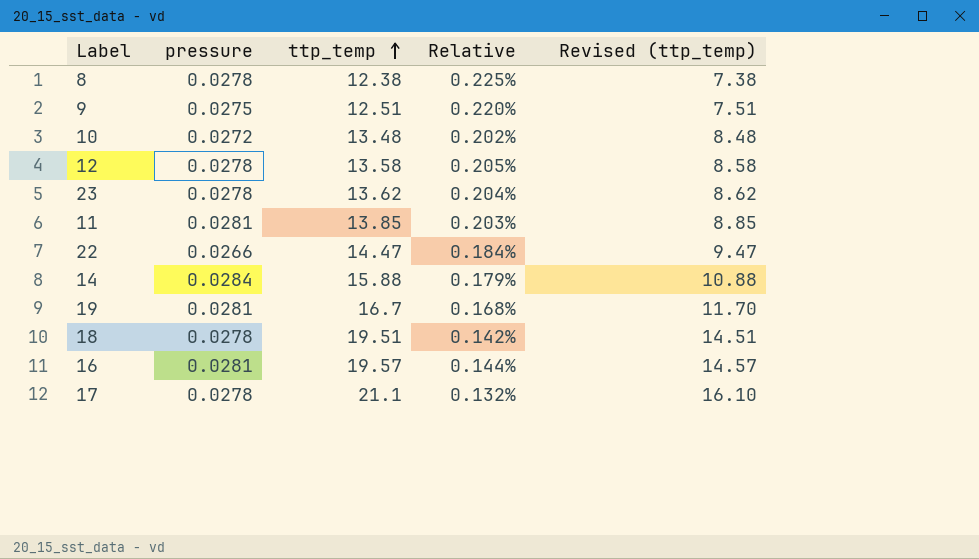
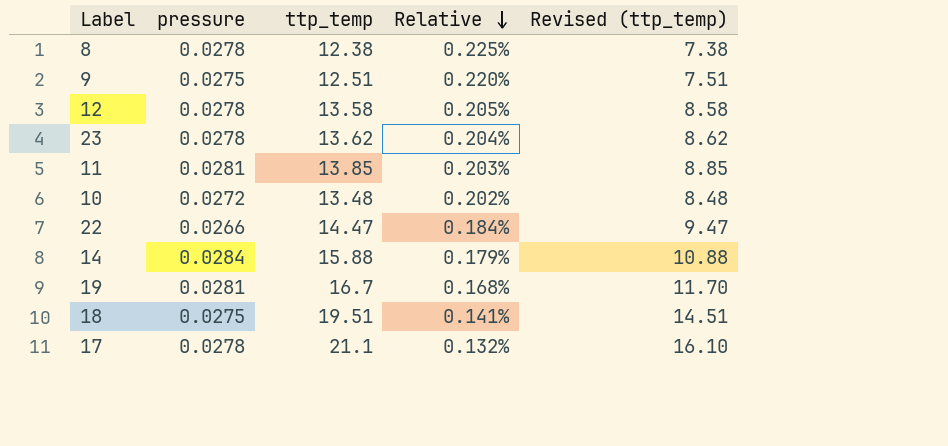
row order: ttp_temp ascending -> Relative descending
row 16: 0.0281 | 19.57 | 0.144% | 14.57 -> none
18 | pressure: 0.0278 -> 0.0275
18 | Relative: 0.142% -> 0.141%

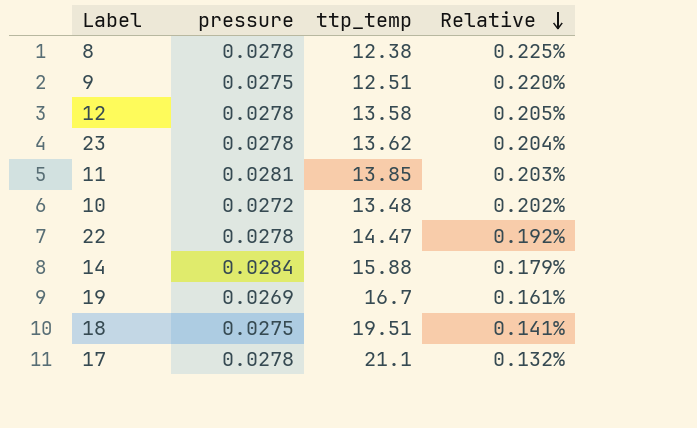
column Revised (ttp_temp) | formula: [ttp_temp] - 5 -> none
22 | pressure: 0.0266 -> 0.0278
22 | Relative: 0.184% -> 0.192%
19 | pressure: 0.0281 -> 0.0269
19 | Relative: 0.168% -> 0.161%

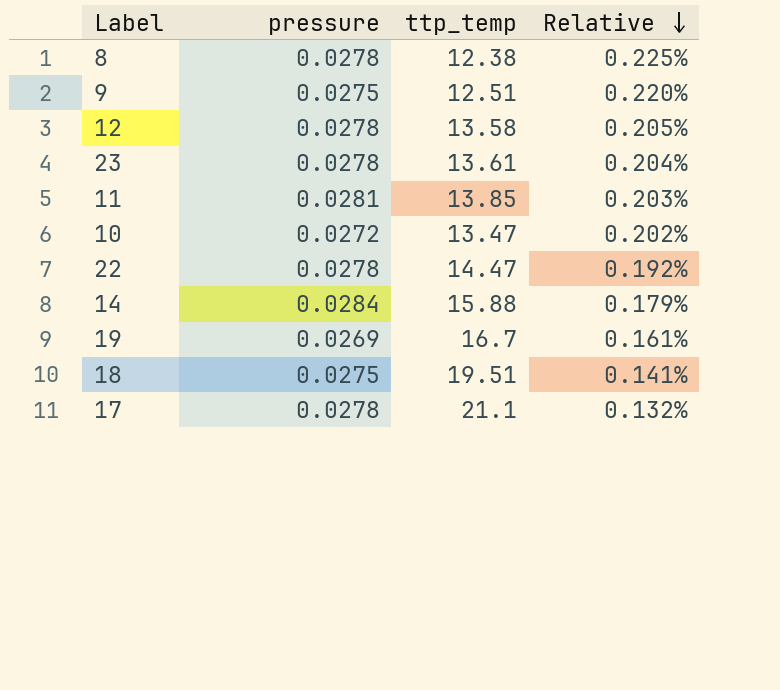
23 | ttp_temp: 13.62 -> 13.61
10 | ttp_temp: 13.48 -> 13.47

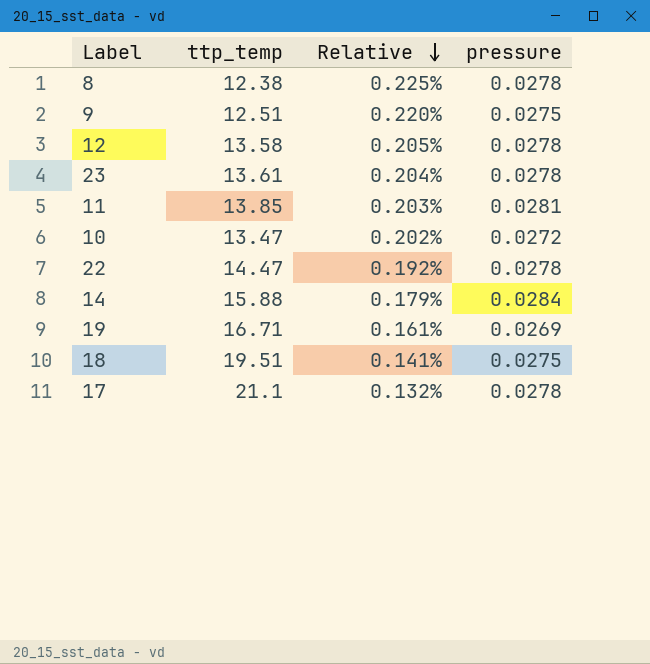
column pressure | position: 2 -> 4
19 | ttp_temp: 16.7 -> 16.71

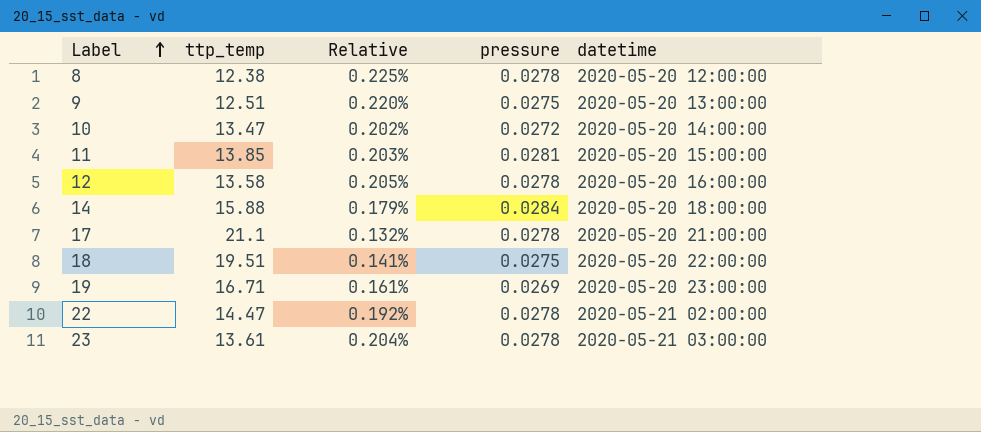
row order: Relative descending -> Label ascending
column datetime | position: none -> 5

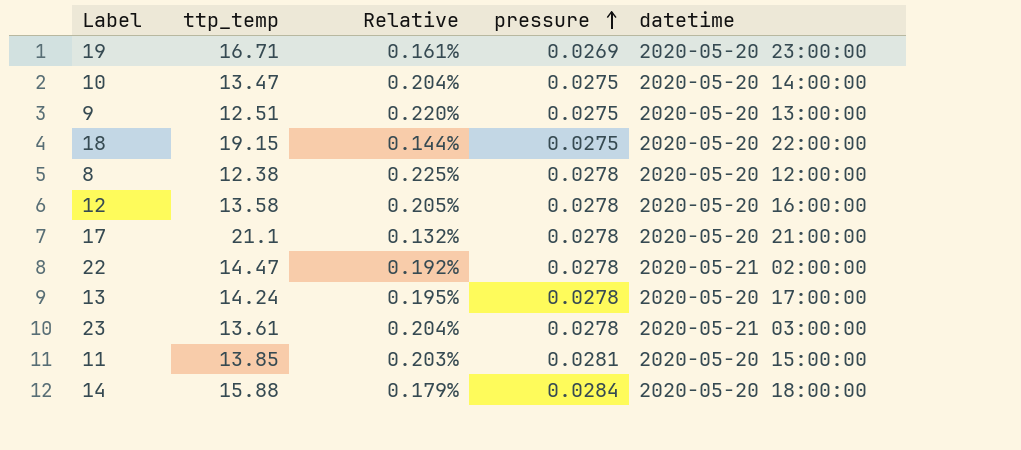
row order: Label ascending -> pressure ascending
10 | Relative: 0.202% -> 0.204%
10 | pressure: 0.0272 -> 0.0275
18 | ttp_temp: 19.51 -> 19.15
18 | Relative: 0.141% -> 0.144%
row 13: none -> 14.24 | 0.195% | 0.0278 | 2020-05-20 17:00:00

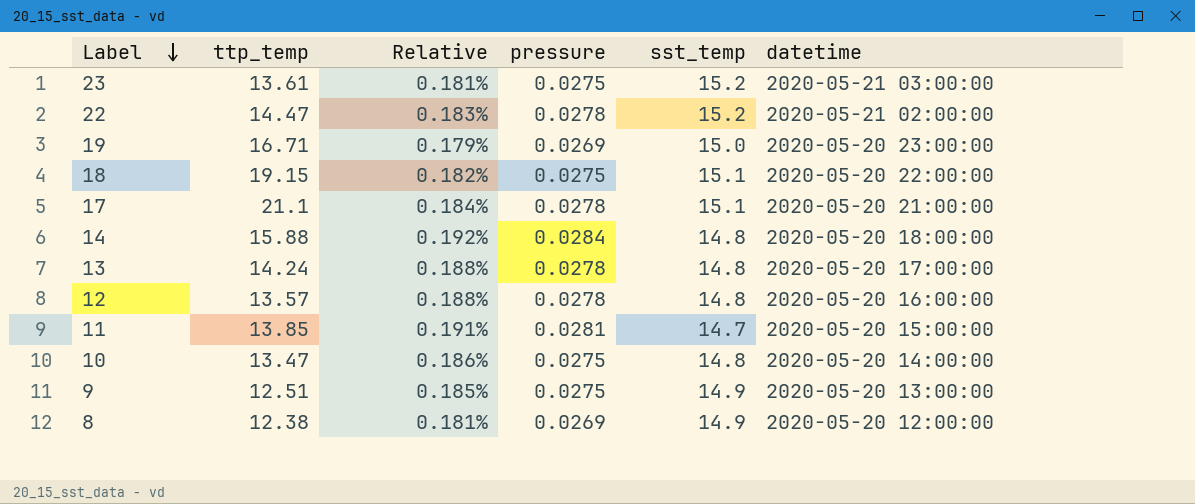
row order: pressure ascending -> Label descending
column Relative | formula: [pressure] / [ttp_temp] -> [pressure] / [sst_temp]
column sst_temp | position: none -> 5
23 | pressure: 0.0278 -> 0.0275
12 | ttp_temp: 13.58 -> 13.57
8 | pressure: 0.0278 -> 0.0269

